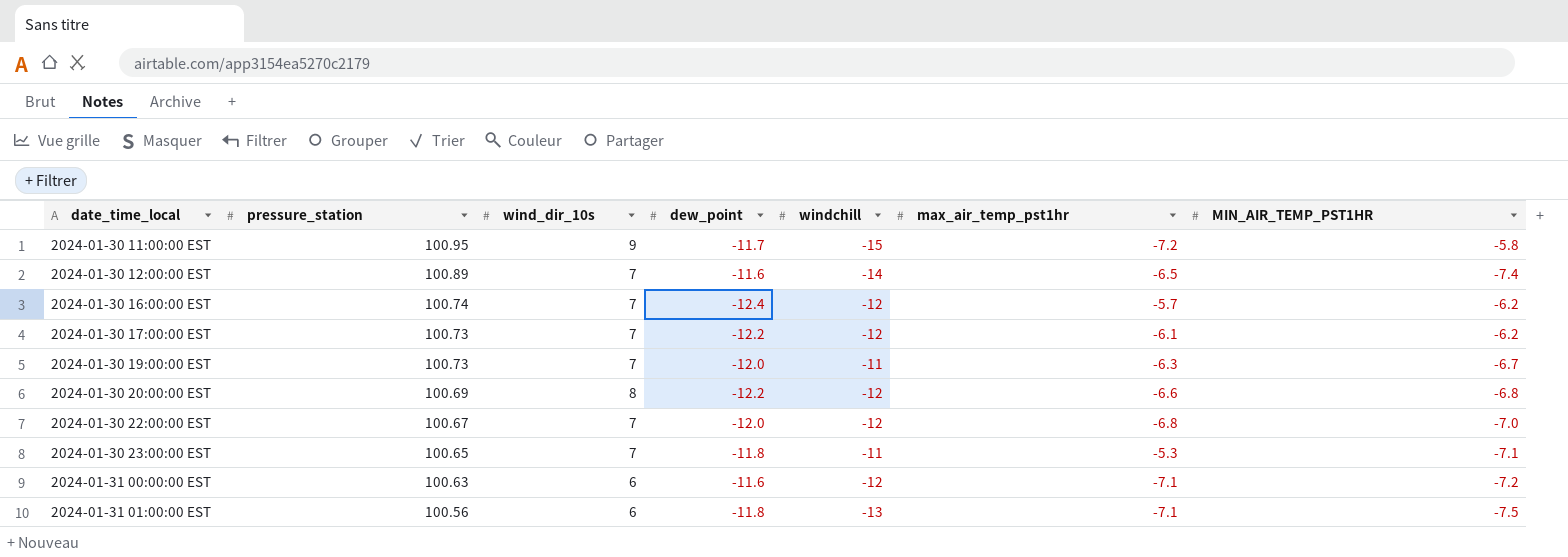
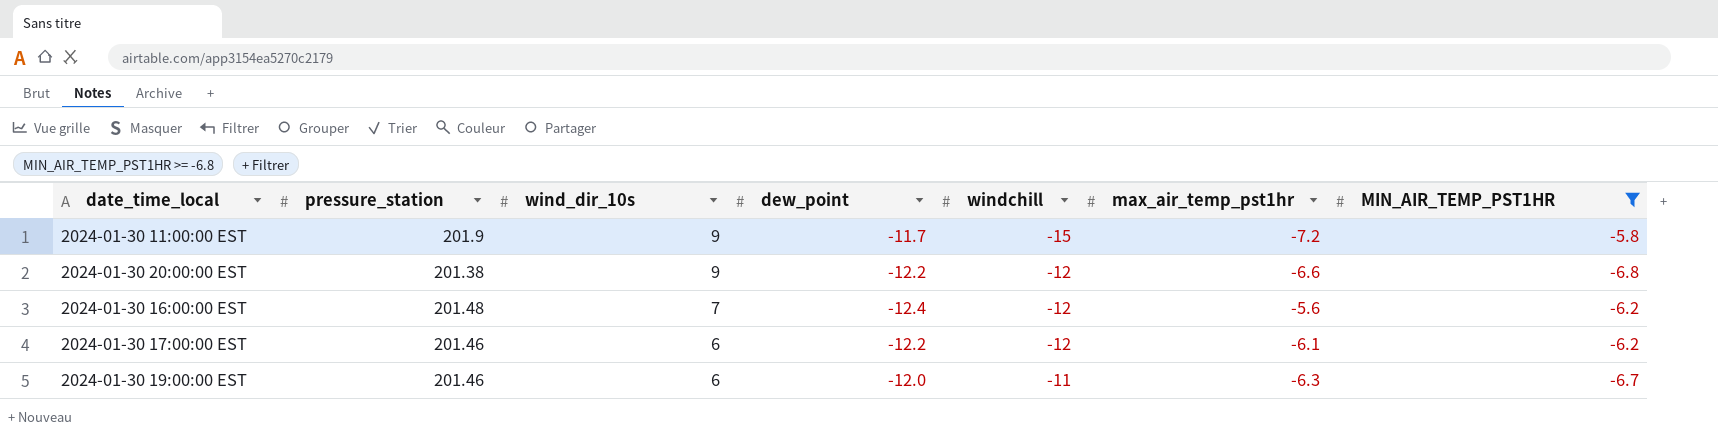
filter: none -> MIN_AIR_TEMP_PST1HR >= -6.8
row order: date_time_local ascending -> wind_dir_10s descending
2024-01-30 11:00:00 EST | pressure_station: 100.95 -> 201.9
2024-01-30 20:00:00 EST | pressure_station: 100.69 -> 201.38
2024-01-30 20:00:00 EST | wind_dir_10s: 8 -> 9
2024-01-30 16:00:00 EST | pressure_station: 100.74 -> 201.48
2024-01-30 16:00:00 EST | max_air_temp_pst1hr: -5.7 -> -5.6
2024-01-30 17:00:00 EST | pressure_station: 100.73 -> 201.46
2024-01-30 17:00:00 EST | wind_dir_10s: 7 -> 6
2024-01-30 19:00:00 EST | pressure_station: 100.73 -> 201.46
2024-01-30 19:00:00 EST | wind_dir_10s: 7 -> 6

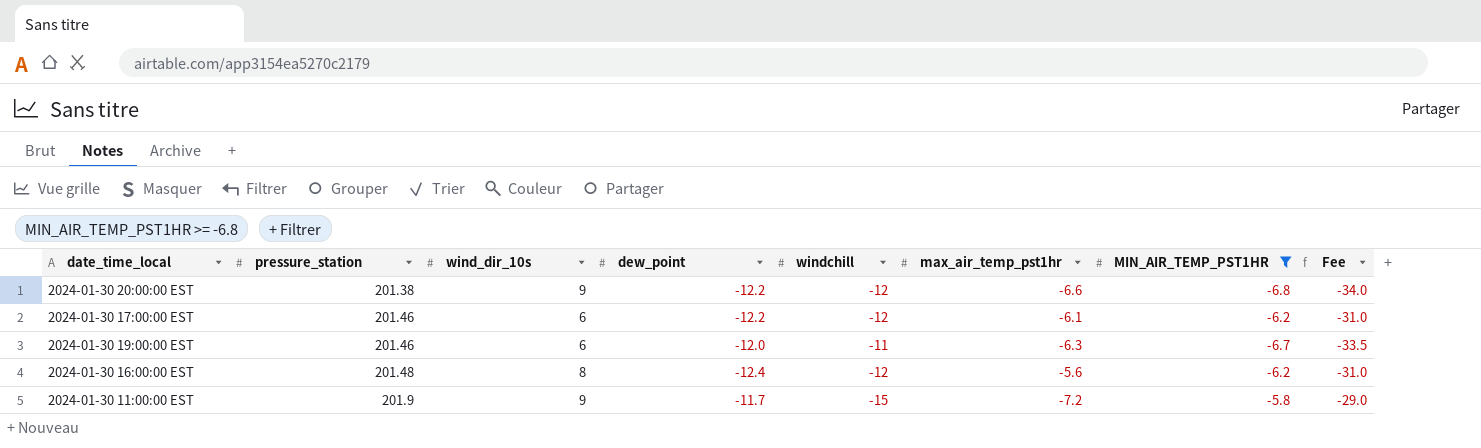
row order: wind_dir_10s descending -> pressure_station ascending
column Fee | formula: none -> [MIN_AIR_TEMP_PST1HR] * 5
2024-01-30 16:00:00 EST | wind_dir_10s: 7 -> 8

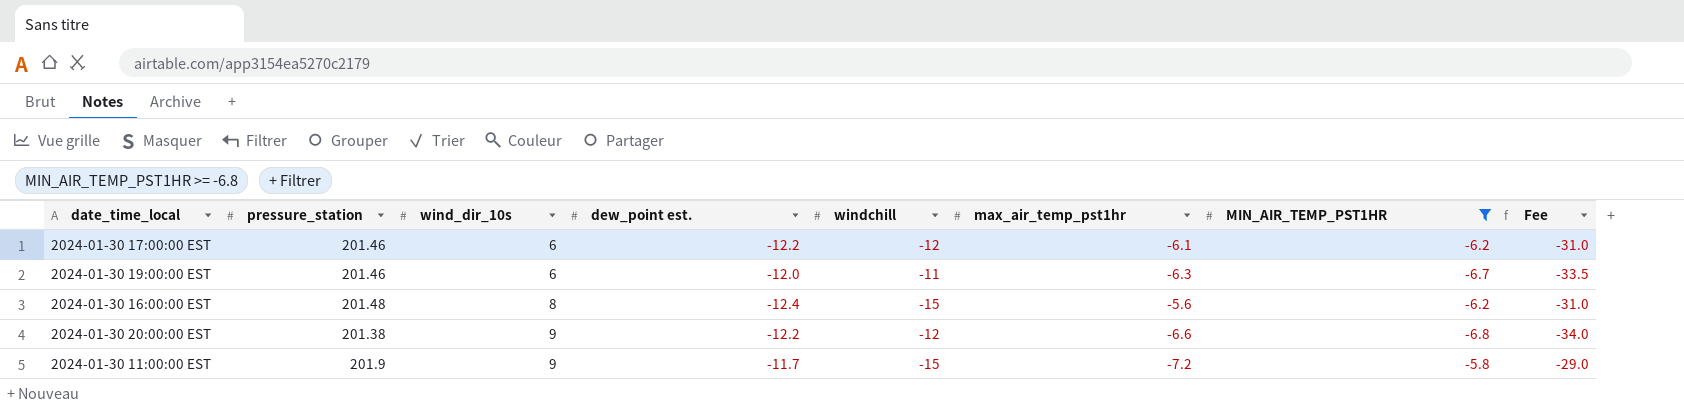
row order: pressure_station ascending -> wind_dir_10s ascending
column name: dew_point -> dew_point est.
2024-01-30 16:00:00 EST | windchill: -12 -> -15

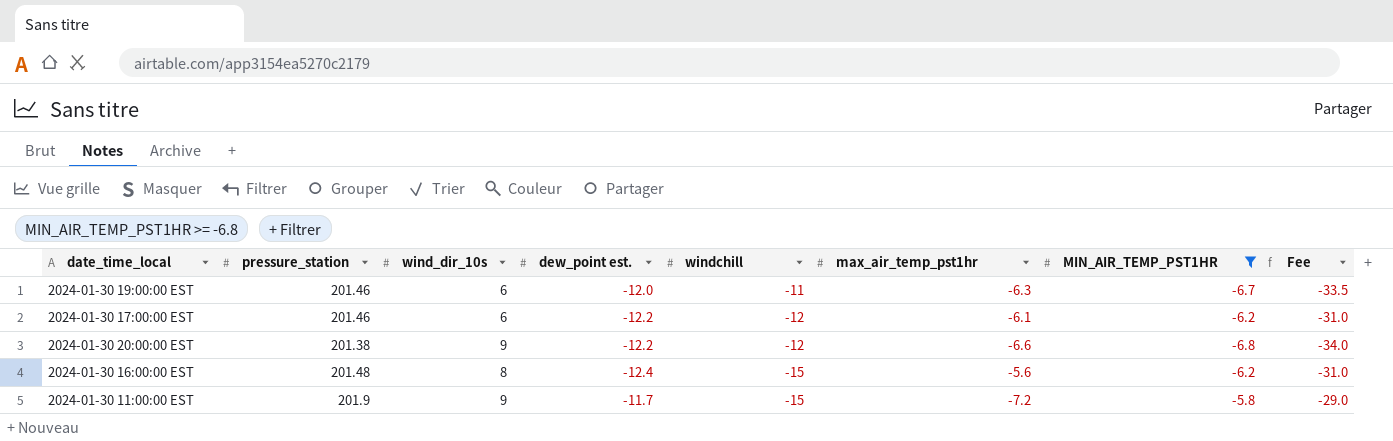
row order: wind_dir_10s ascending -> windchill descending

